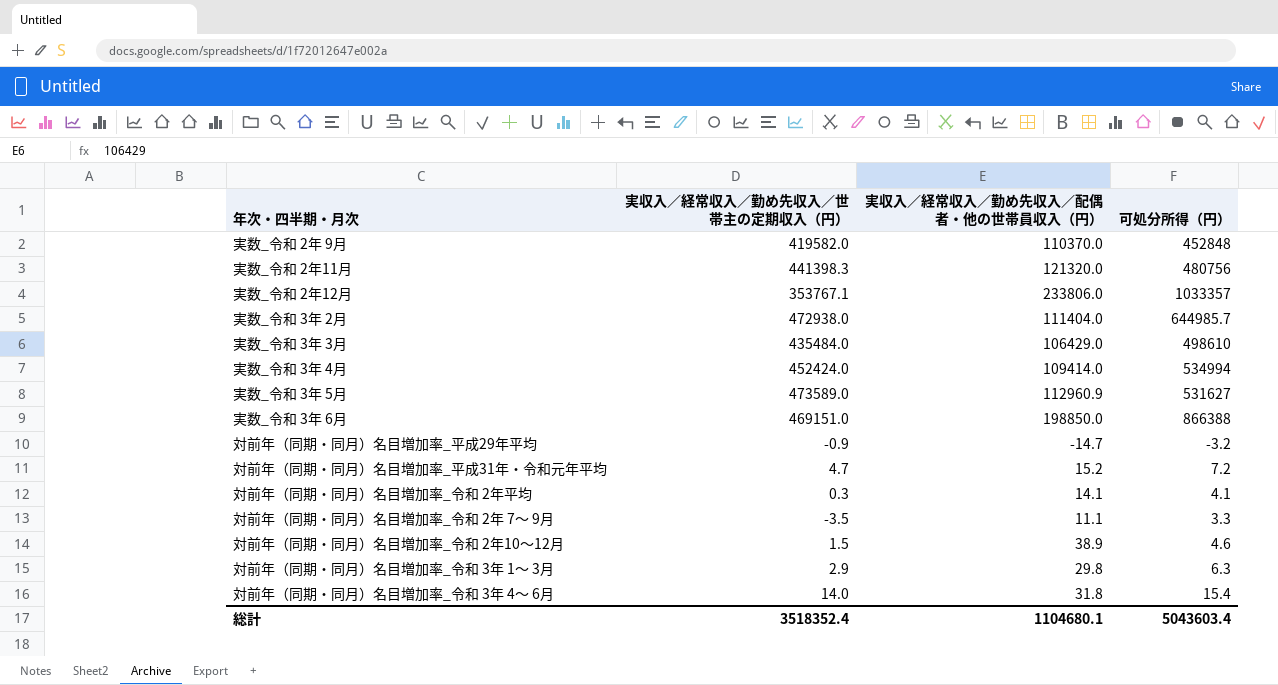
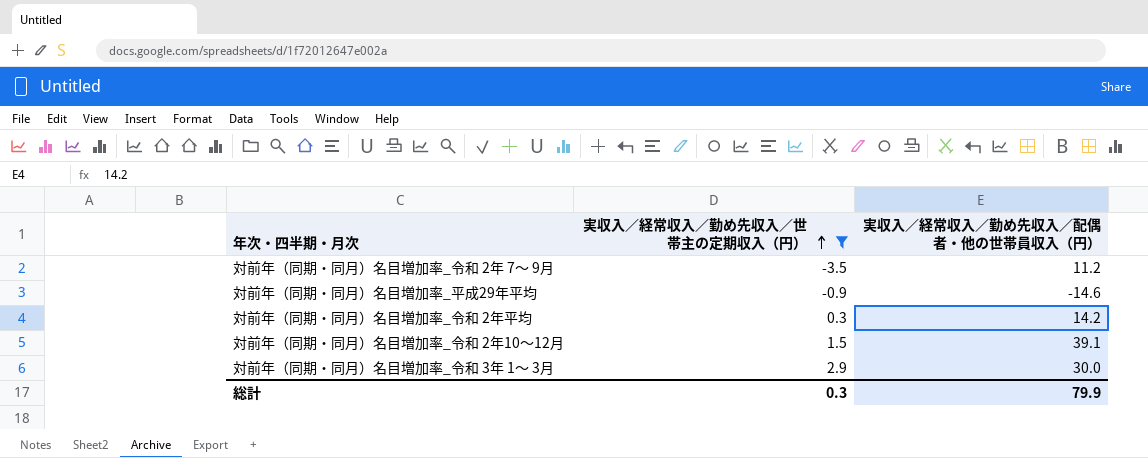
filter: none -> 実収入／経常収入／勤め先収入／世帯主の定期収入（円） <= 2.9
row order: none -> 実収入／経常収入／勤め先収入／世帯主の定期収入（円） ascending
column 可処分所得（円） | position: 4 -> none
対前年（同期・同月）名目増加率_令和 2年 7～ 9月 | 実収入／経常収入／勤め先収入／配偶者・他の世帯員収入（円）: 11.1 -> 11.2
対前年（同期・同月）名目増加率_平成29年平均 | 実収入／経常収入／勤め先収入／配偶者・他の世帯員収入（円）: -14.7 -> -14.6
対前年（同期・同月）名目増加率_令和 2年平均 | 実収入／経常収入／勤め先収入／配偶者・他の世帯員収入（円）: 14.1 -> 14.2
対前年（同期・同月）名目増加率_令和 2年10～12月 | 実収入／経常収入／勤め先収入／配偶者・他の世帯員収入（円）: 38.9 -> 39.1
対前年（同期・同月）名目増加率_令和 3年 1～ 3月 | 実収入／経常収入／勤め先収入／配偶者・他の世帯員収入（円）: 29.8 -> 30.0
総計 | 実収入／経常収入／勤め先収入／世帯主の定期収入（円）: 3518352.4 -> 0.3
総計 | 実収入／経常収入／勤め先収入／配偶者・他の世帯員収入（円）: 1104680.1 -> 79.9

